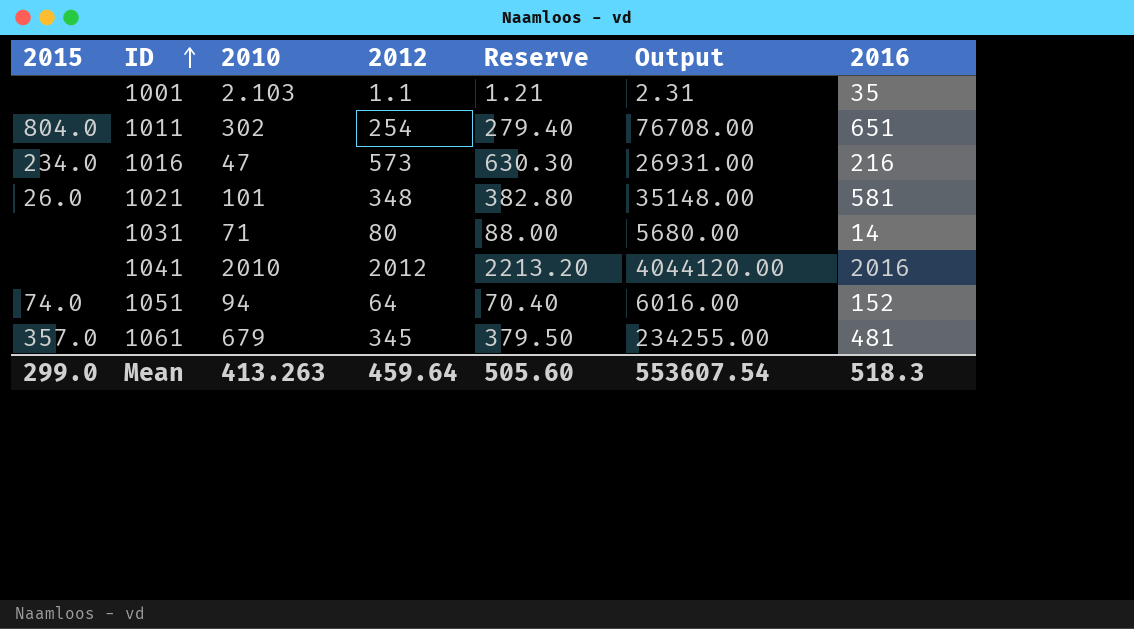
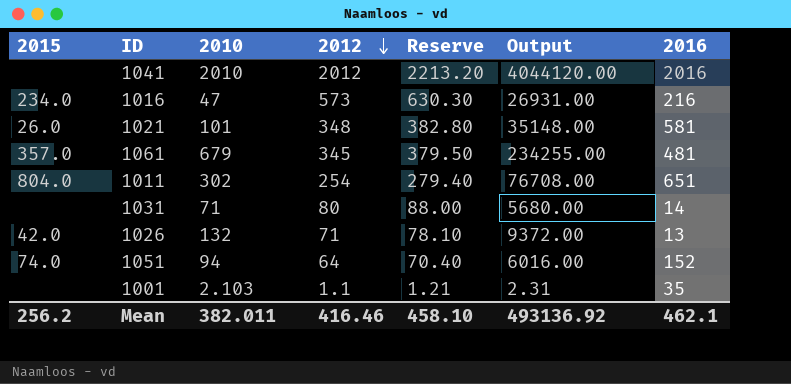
row order: ID ascending -> 2012 descending
row 1026: none -> 42.0 | 132 | 71 | 78.10 | 9372.00 | 13
Mean | 2015: 299.0 -> 256.2
Mean | 2010: 413.263 -> 382.011
Mean | 2012: 459.64 -> 416.46
Mean | Reserve: 505.60 -> 458.10
Mean | Output: 553607.54 -> 493136.92
Mean | 2016: 518.3 -> 462.1

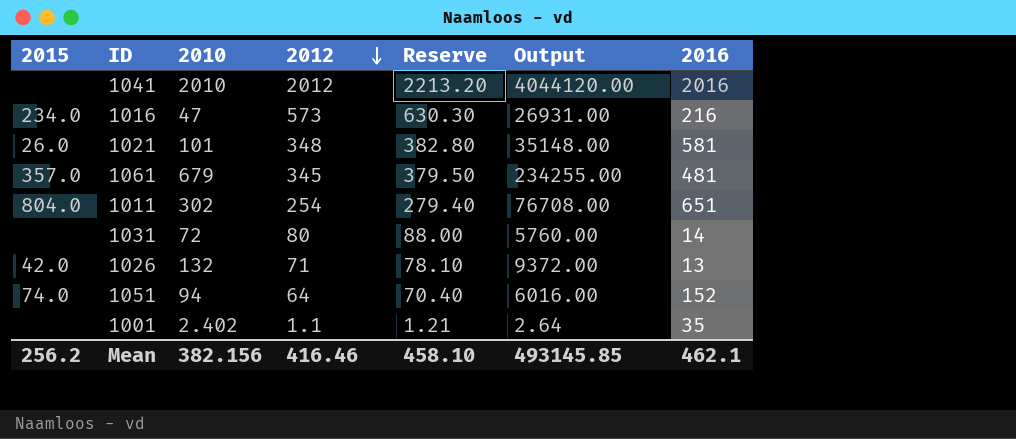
1031 | 2010: 71 -> 72
1031 | Output: 5680.00 -> 5760.00
1001 | 2010: 2.103 -> 2.402
1001 | Output: 2.31 -> 2.64
Mean | 2010: 382.011 -> 382.156
Mean | Output: 493136.92 -> 493145.85

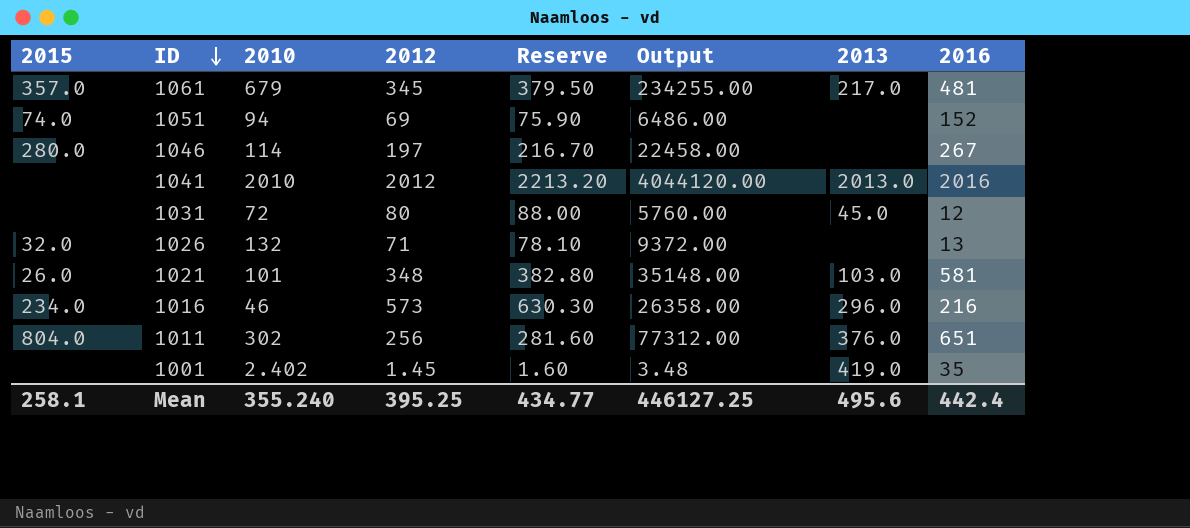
row order: 2012 descending -> ID descending
column 2013 | position: none -> 7
1051 | 2012: 64 -> 69
1051 | Reserve: 70.40 -> 75.90
1051 | Output: 6016.00 -> 6486.00
row 1046: none -> 280.0 | 114 | 197 | 216.70 | 22458.00 | none | 267
1031 | 2016: 14 -> 12
1026 | 2015: 42.0 -> 32.0
1016 | 2010: 47 -> 46
1016 | Output: 26931.00 -> 26358.00
1011 | 2012: 254 -> 256
1011 | Reserve: 279.40 -> 281.60
1011 | Output: 76708.00 -> 77312.00
1001 | 2012: 1.1 -> 1.45
1001 | Reserve: 1.21 -> 1.60
1001 | Output: 2.64 -> 3.48
Mean | 2015: 256.2 -> 258.1
Mean | 2010: 382.156 -> 355.240
Mean | 2012: 416.46 -> 395.25
Mean | Reserve: 458.10 -> 434.77
Mean | Output: 493145.85 -> 446127.25
Mean | 2016: 462.1 -> 442.4

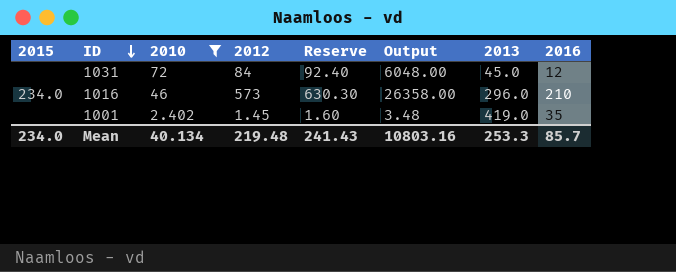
filter: none -> 2010 <= 72
1031 | 2012: 80 -> 84
1031 | Reserve: 88.00 -> 92.40
1031 | Output: 5760.00 -> 6048.00
1016 | 2016: 216 -> 210
Mean | 2015: 258.1 -> 234.0
Mean | 2010: 355.240 -> 40.134
Mean | 2012: 395.25 -> 219.48
Mean | Reserve: 434.77 -> 241.43
Mean | Output: 446127.25 -> 10803.16
Mean | 2013: 495.6 -> 253.3
Mean | 2016: 442.4 -> 85.7

